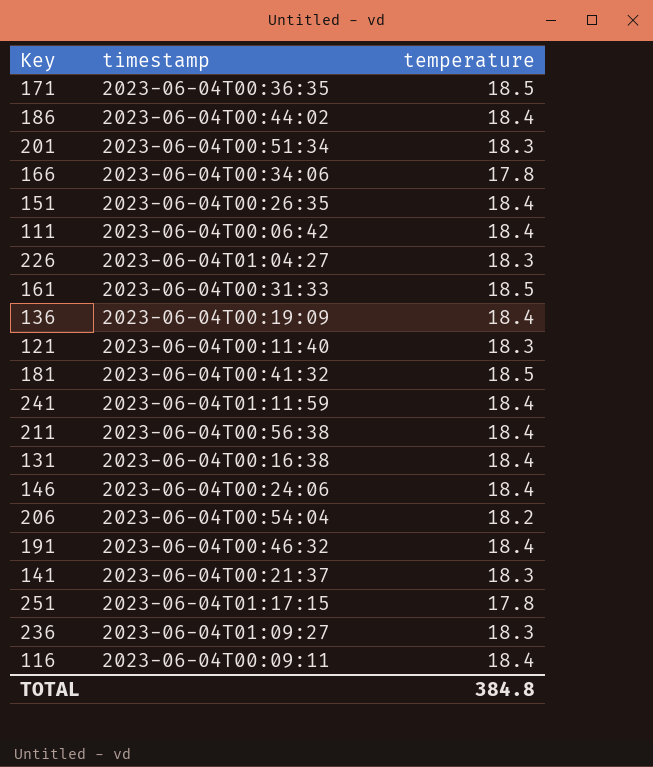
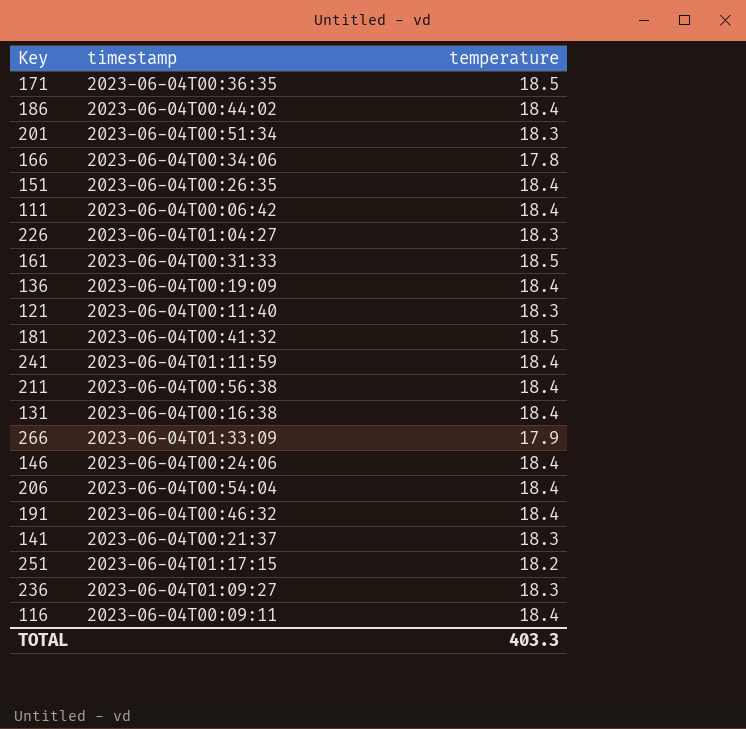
row 266: none -> 2023-06-04T01:33:09 | 17.9
206 | temperature: 18.2 -> 18.4
251 | temperature: 17.8 -> 18.2
TOTAL | temperature: 384.8 -> 403.3

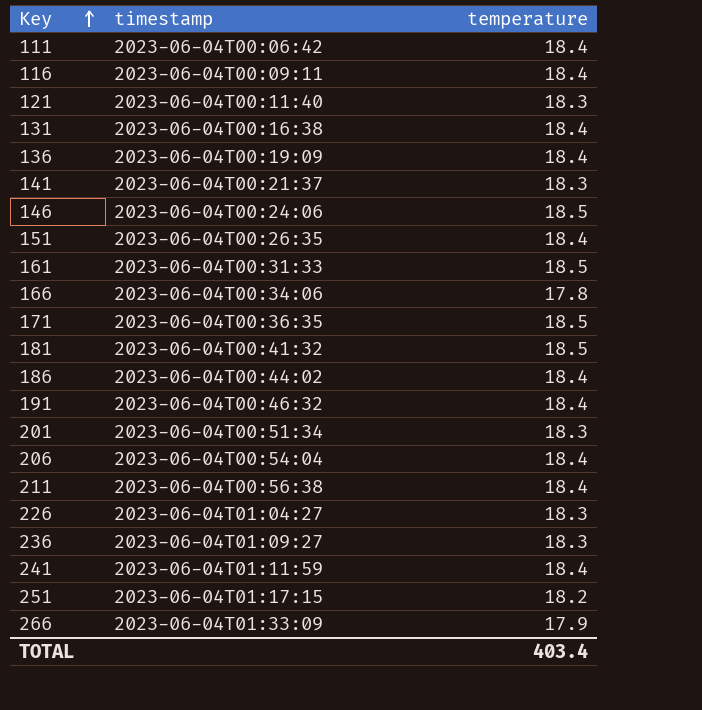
row order: none -> Key ascending
146 | temperature: 18.4 -> 18.5
TOTAL | temperature: 403.3 -> 403.4

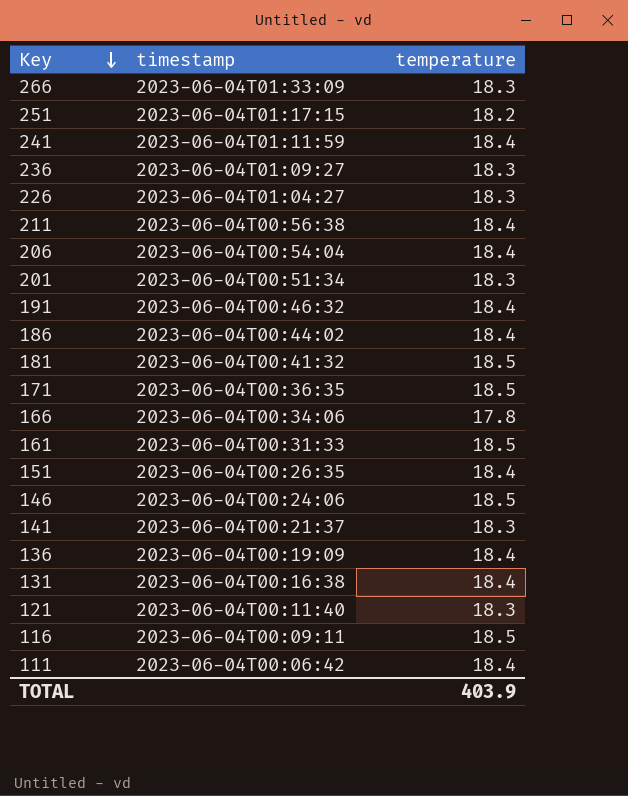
row order: Key ascending -> Key descending
266 | temperature: 17.9 -> 18.3
116 | temperature: 18.4 -> 18.5
TOTAL | temperature: 403.4 -> 403.9

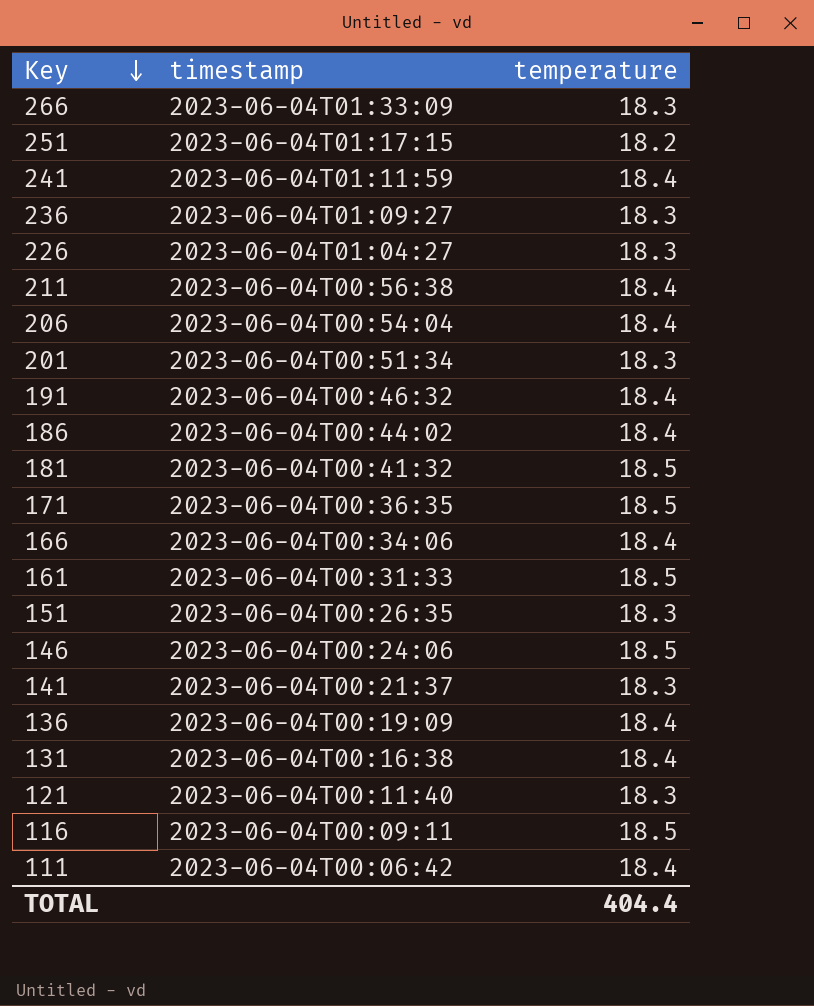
166 | temperature: 17.8 -> 18.4
151 | temperature: 18.4 -> 18.3
TOTAL | temperature: 403.9 -> 404.4

